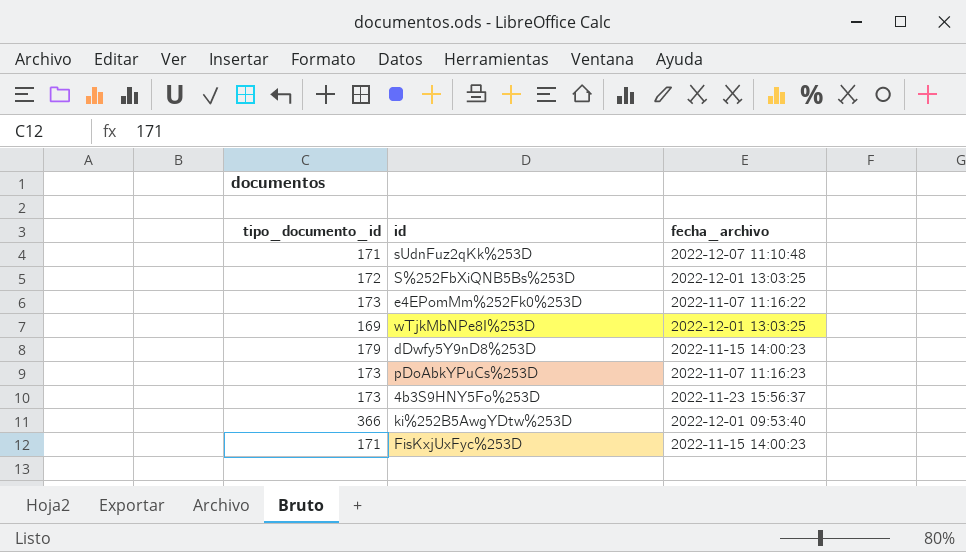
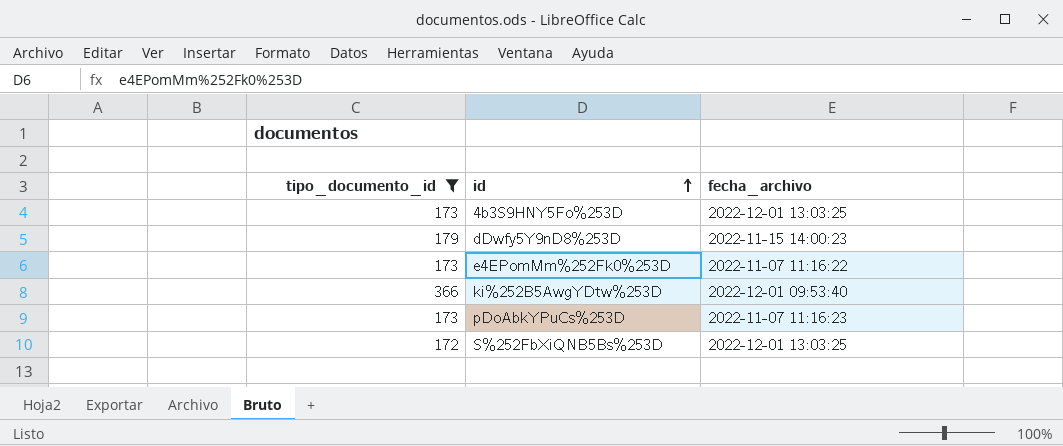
filter: none -> tipo_documento_id >= 172
row order: none -> id ascending
4b3S9HNY5Fo%253D | fecha_archivo: 2022-11-23 15:56:37 -> 2022-12-01 13:03:25

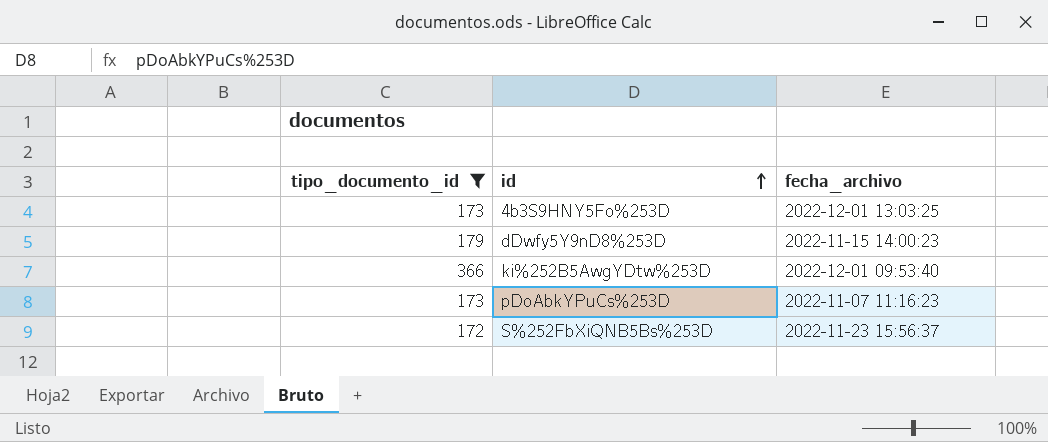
row e4EPomMm%252Fk0%253D: 173 | 2022-11-07 11:16:22 -> none
S%252FbXiQNB5Bs%253D | fecha_archivo: 2022-12-01 13:03:25 -> 2022-11-23 15:56:37

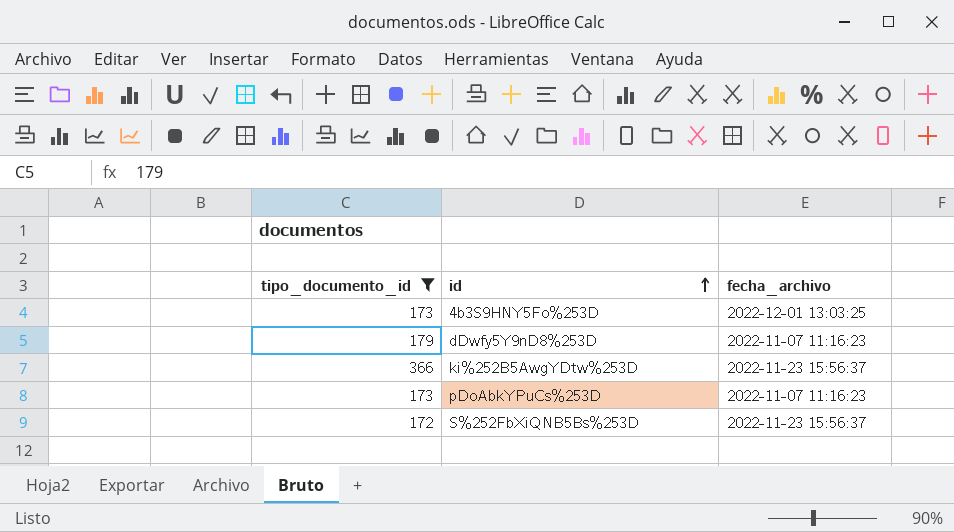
dDwfy5Y9nD8%253D | fecha_archivo: 2022-11-15 14:00:23 -> 2022-11-07 11:16:23
ki%252B5AwgYDtw%253D | fecha_archivo: 2022-12-01 09:53:40 -> 2022-11-23 15:56:37

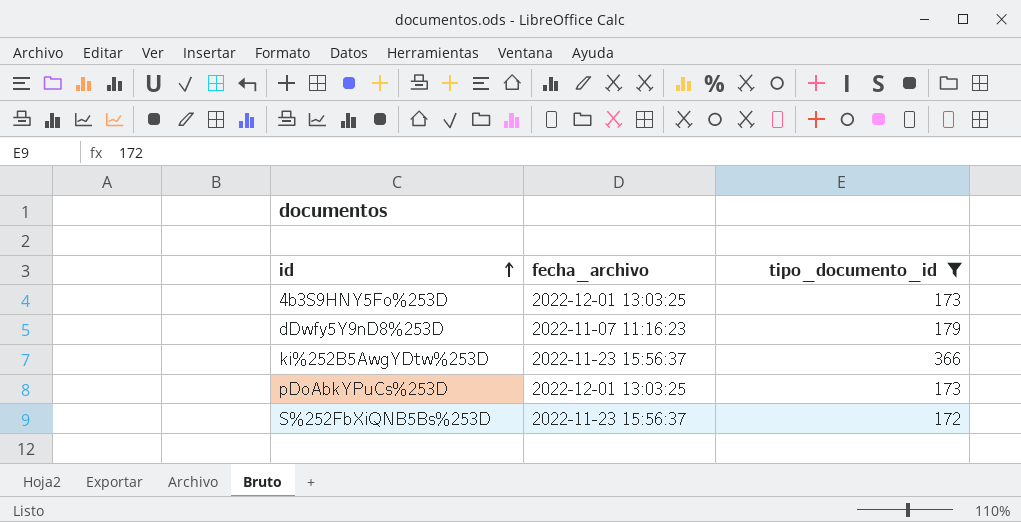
column tipo_documento_id | position: 1 -> 3
pDoAbkYPuCs%253D | fecha_archivo: 2022-11-07 11:16:23 -> 2022-12-01 13:03:25

